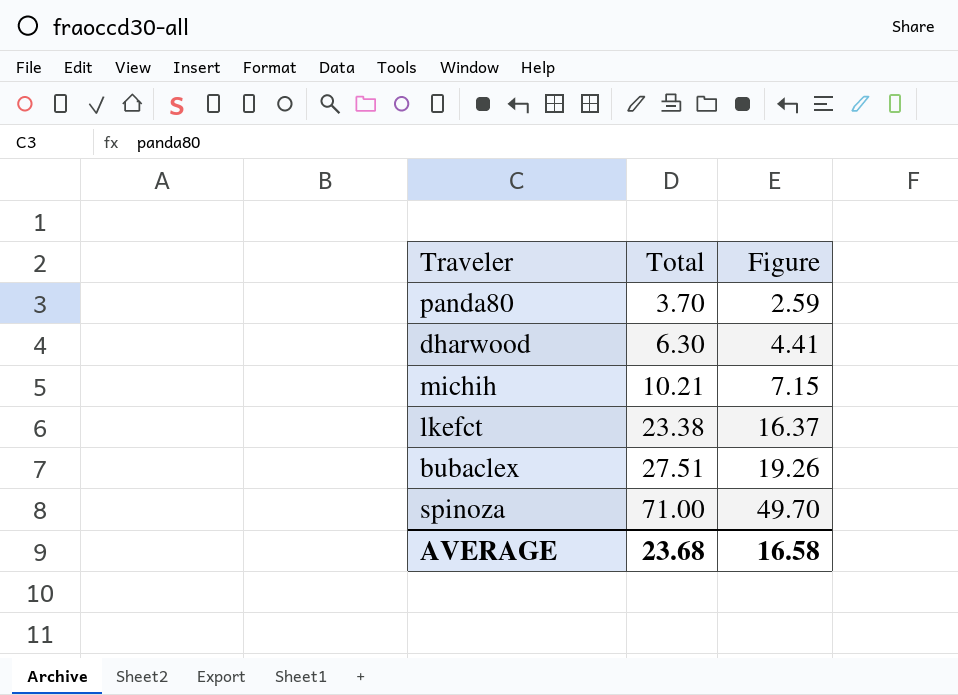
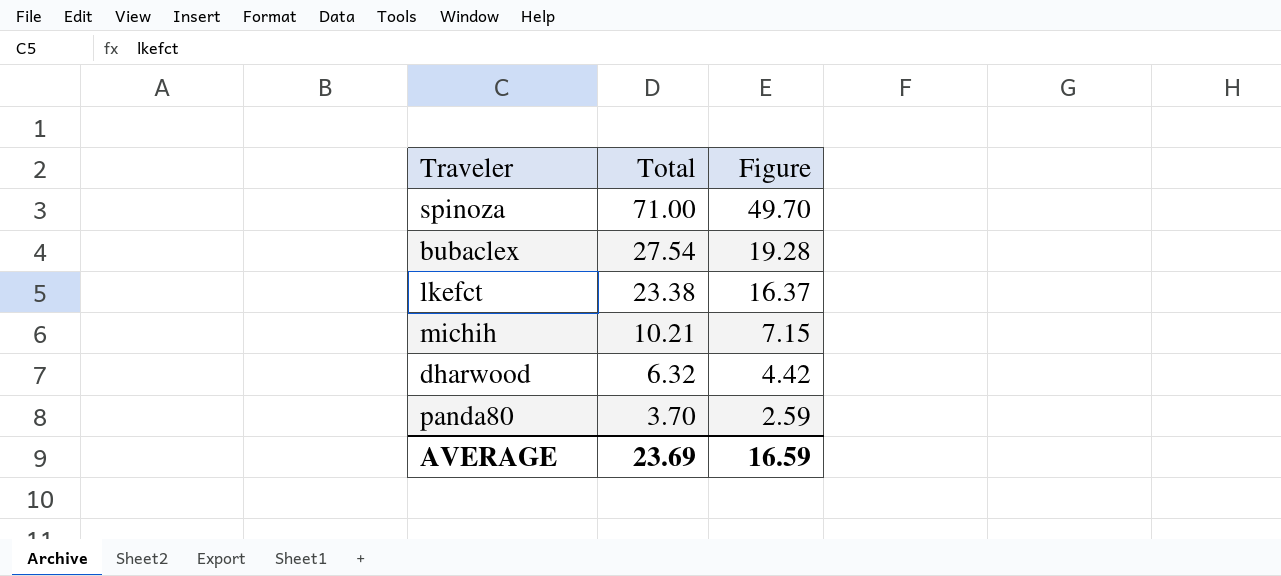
row order: Total ascending -> Total descending
bubaclex | Total: 27.51 -> 27.54
bubaclex | Figure: 19.26 -> 19.28
dharwood | Total: 6.30 -> 6.32
dharwood | Figure: 4.41 -> 4.42
AVERAGE | Total: 23.68 -> 23.69
AVERAGE | Figure: 16.58 -> 16.59

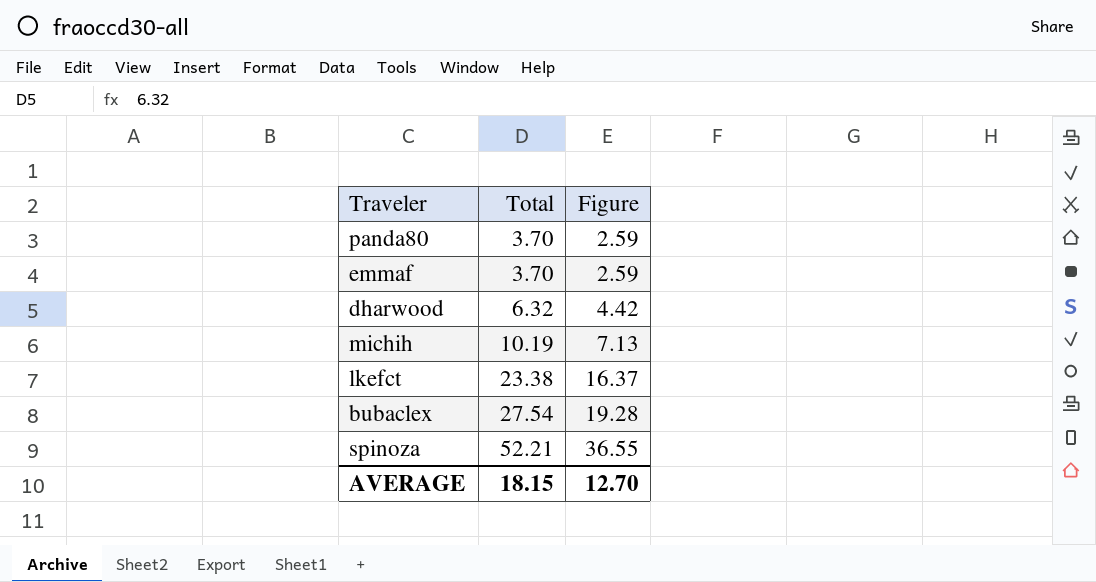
row order: Total descending -> Total ascending
row emmaf: none -> 3.70 | 2.59
michih | Total: 10.21 -> 10.19
michih | Figure: 7.15 -> 7.13
spinoza | Total: 71.00 -> 52.21
spinoza | Figure: 49.70 -> 36.55
AVERAGE | Total: 23.69 -> 18.15
AVERAGE | Figure: 16.59 -> 12.70

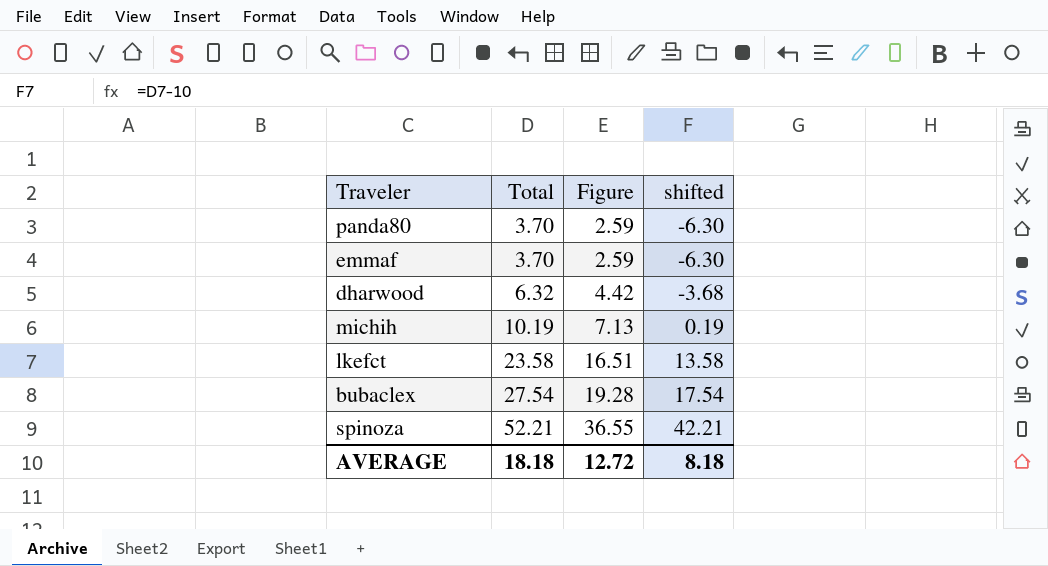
column shifted | formula: none -> [Total] - 10
lkefct | Total: 23.38 -> 23.58
lkefct | Figure: 16.37 -> 16.51
AVERAGE | Total: 18.15 -> 18.18
AVERAGE | Figure: 12.70 -> 12.72

